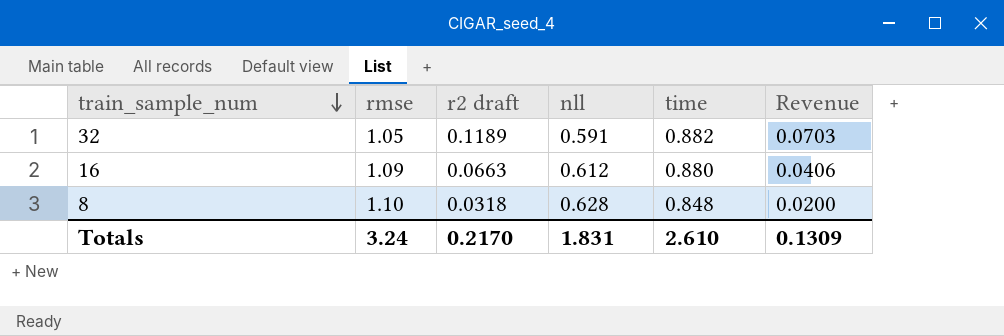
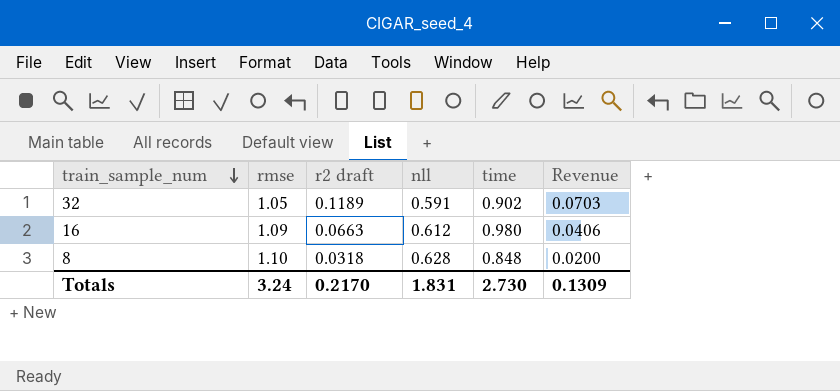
32 | time: 0.882 -> 0.902
16 | time: 0.880 -> 0.980
Totals | time: 2.610 -> 2.730

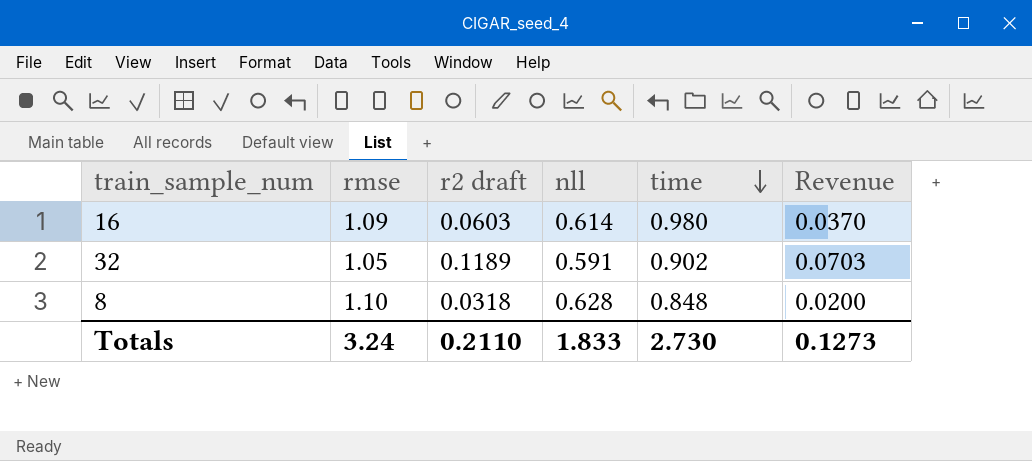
row order: train_sample_num descending -> time descending
16 | r2 draft: 0.0663 -> 0.0603
16 | nll: 0.612 -> 0.614
16 | Revenue: 0.0406 -> 0.0370
Totals | r2 draft: 0.2170 -> 0.2110
Totals | nll: 1.831 -> 1.833
Totals | Revenue: 0.1309 -> 0.1273

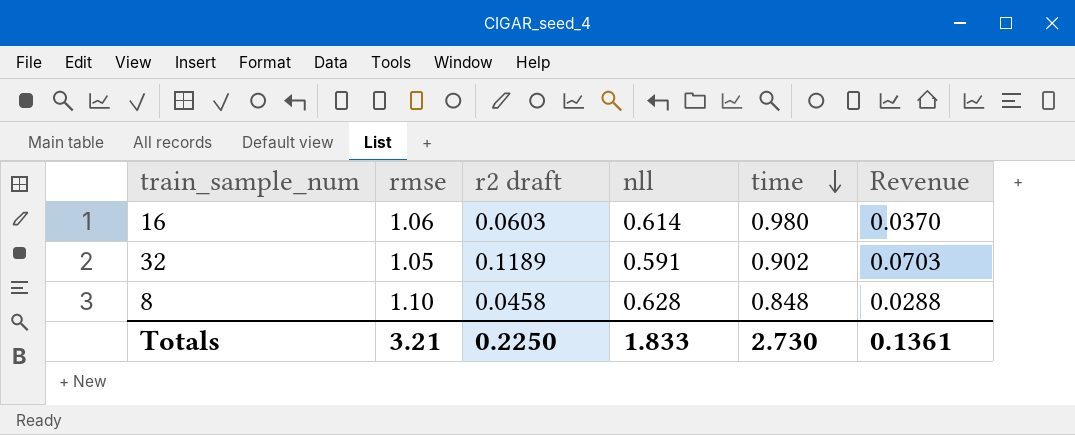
16 | rmse: 1.09 -> 1.06
8 | r2 draft: 0.0318 -> 0.0458
8 | Revenue: 0.0200 -> 0.0288
Totals | rmse: 3.24 -> 3.21
Totals | r2 draft: 0.2110 -> 0.2250
Totals | Revenue: 0.1273 -> 0.1361

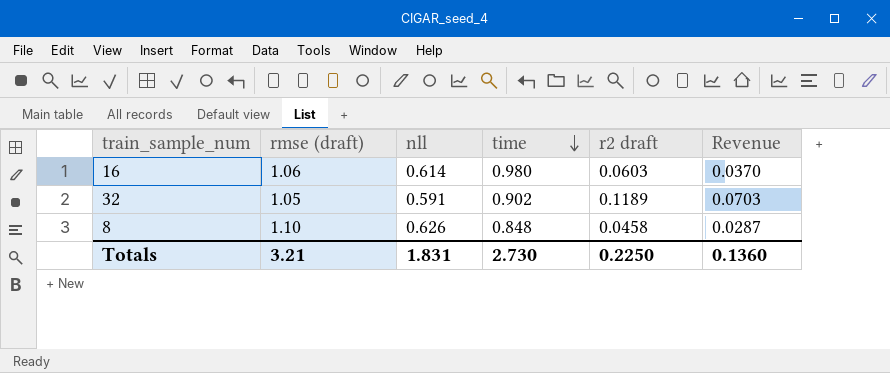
column name: rmse -> rmse (draft)
column r2 draft | position: 3 -> 5
8 | nll: 0.628 -> 0.626
8 | Revenue: 0.0288 -> 0.0287
Totals | nll: 1.833 -> 1.831
Totals | Revenue: 0.1361 -> 0.1360

